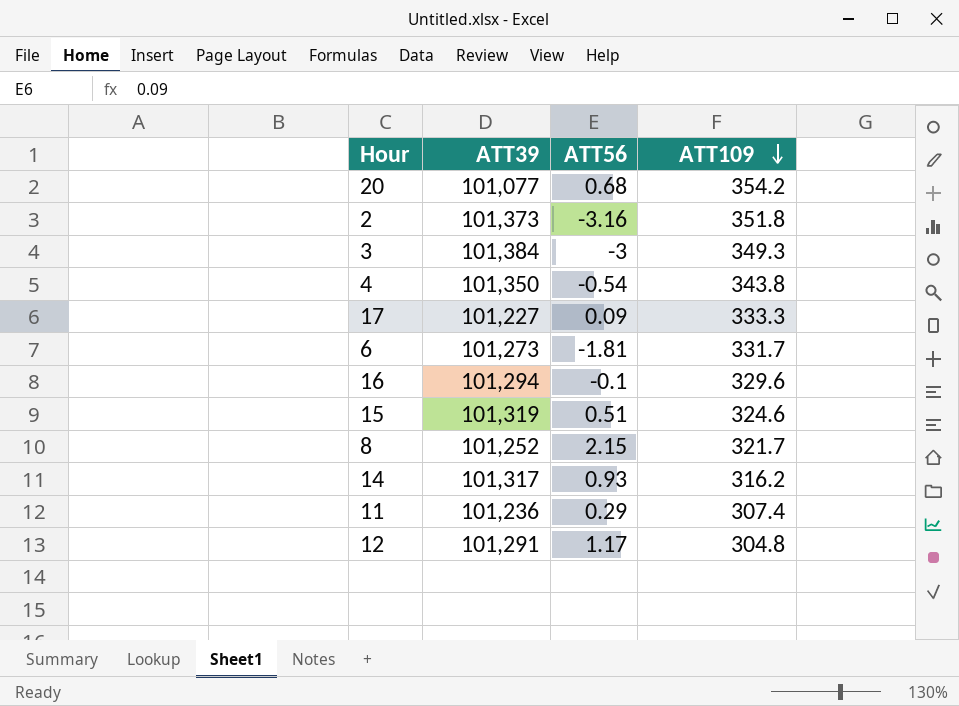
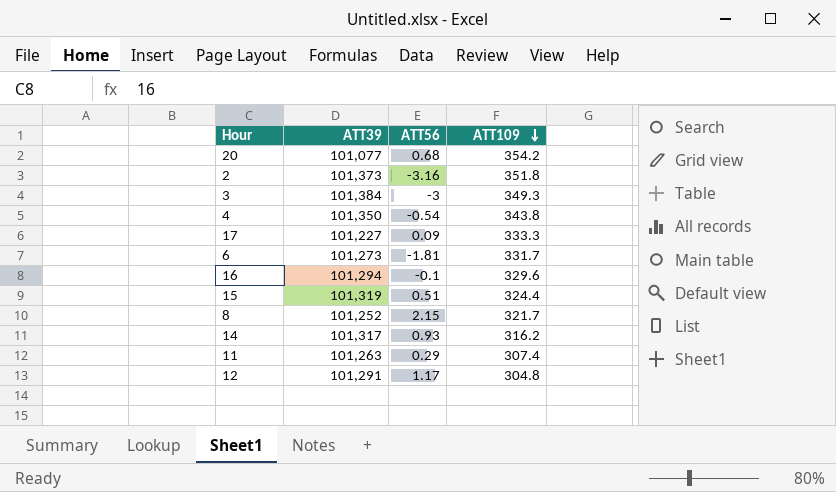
15 | ATT109: 324.6 -> 324.4
11 | ATT39: 101,236 -> 101,263

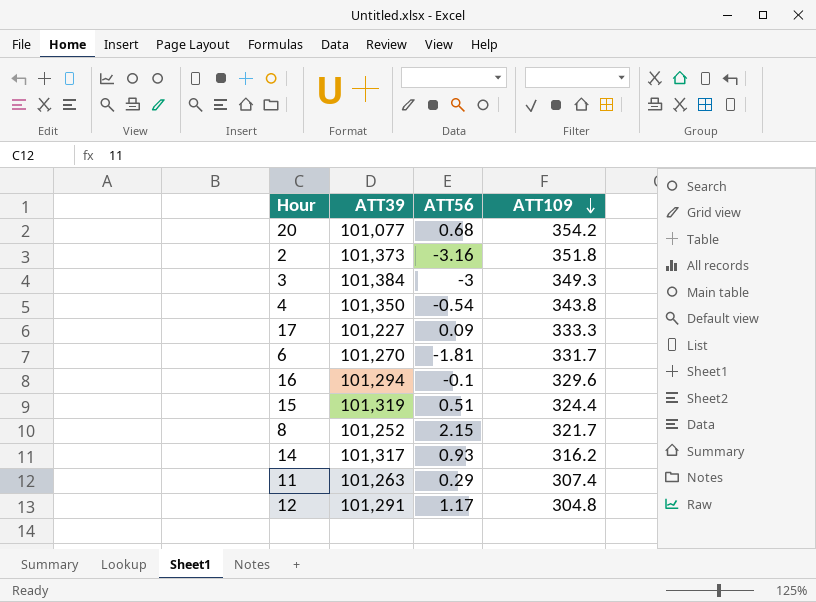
6 | ATT39: 101,273 -> 101,270

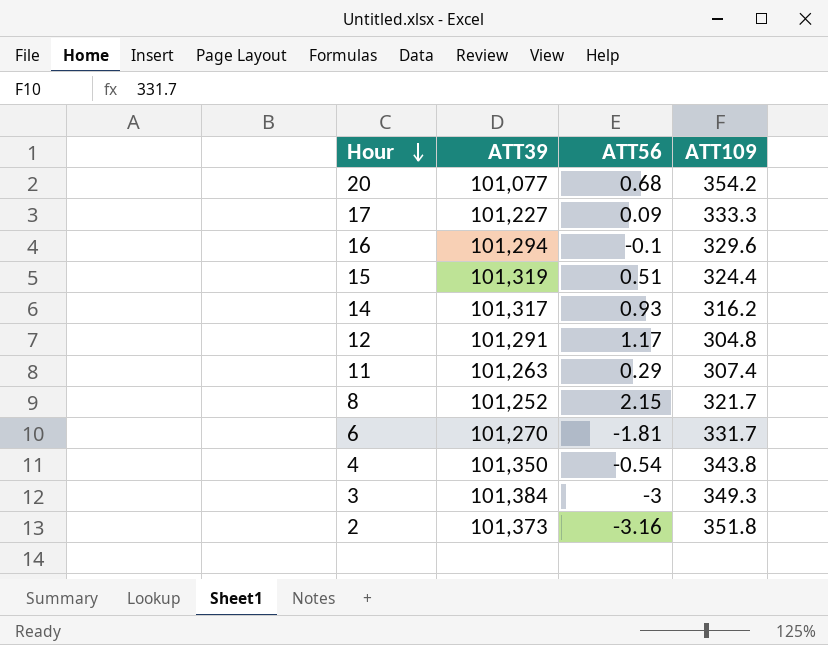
row order: ATT109 descending -> Hour descending

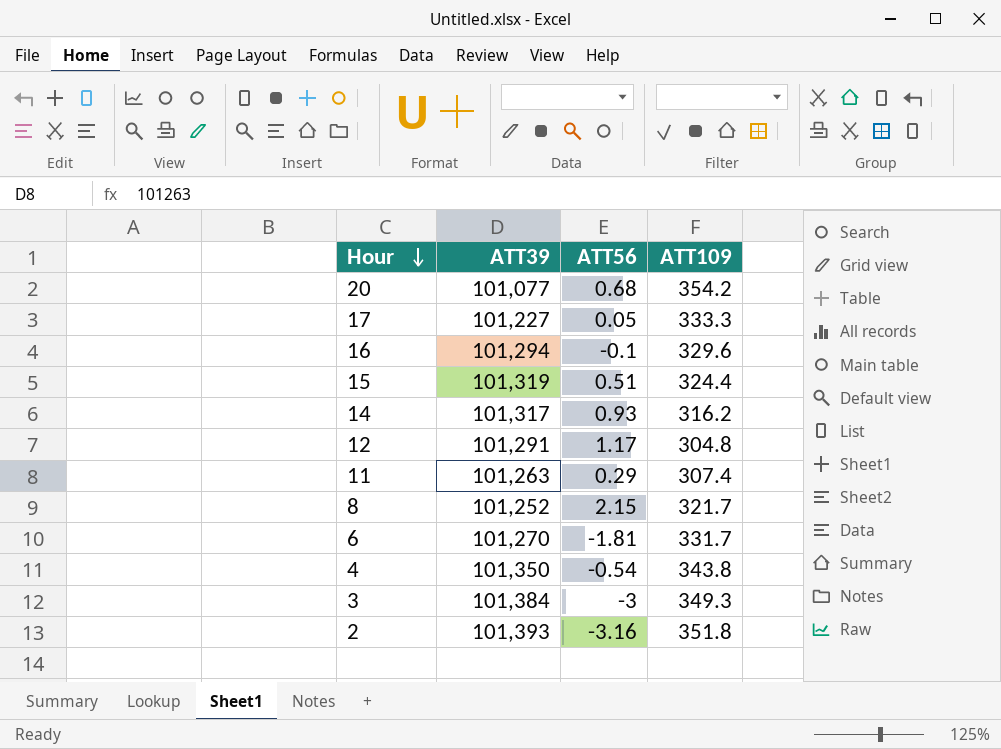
17 | ATT56: 0.09 -> 0.05
2 | ATT39: 101,373 -> 101,393

